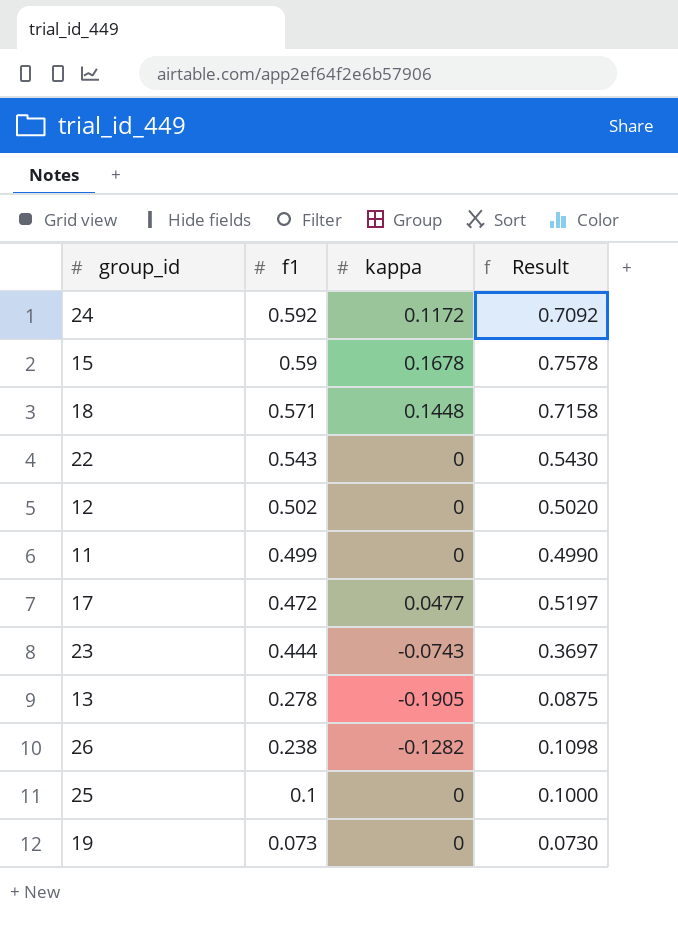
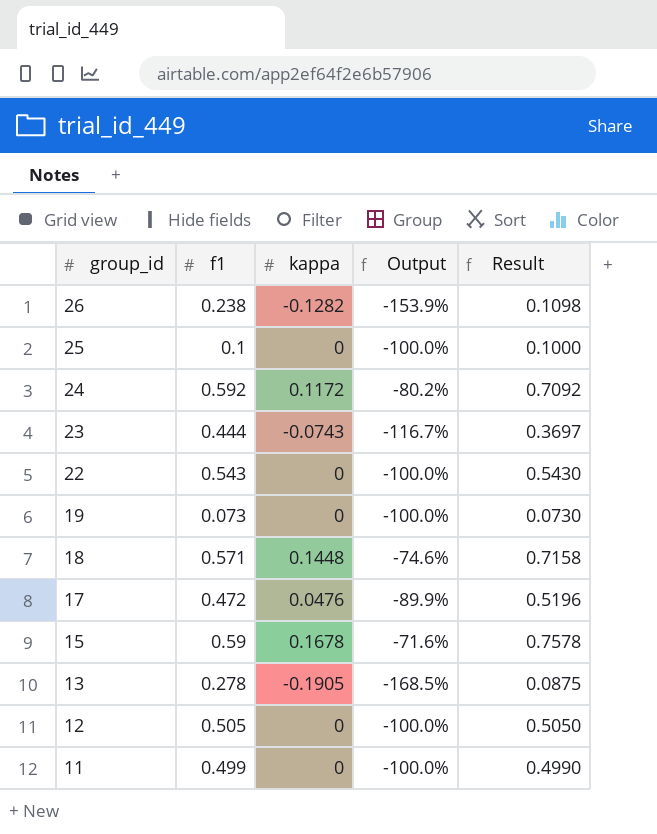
row order: f1 descending -> group_id descending
column Output | formula: none -> ([kappa] - [f1]) / [f1]
17 | kappa: 0.0477 -> 0.0476
17 | Result: 0.5197 -> 0.5196
12 | f1: 0.502 -> 0.505
12 | Result: 0.5020 -> 0.5050

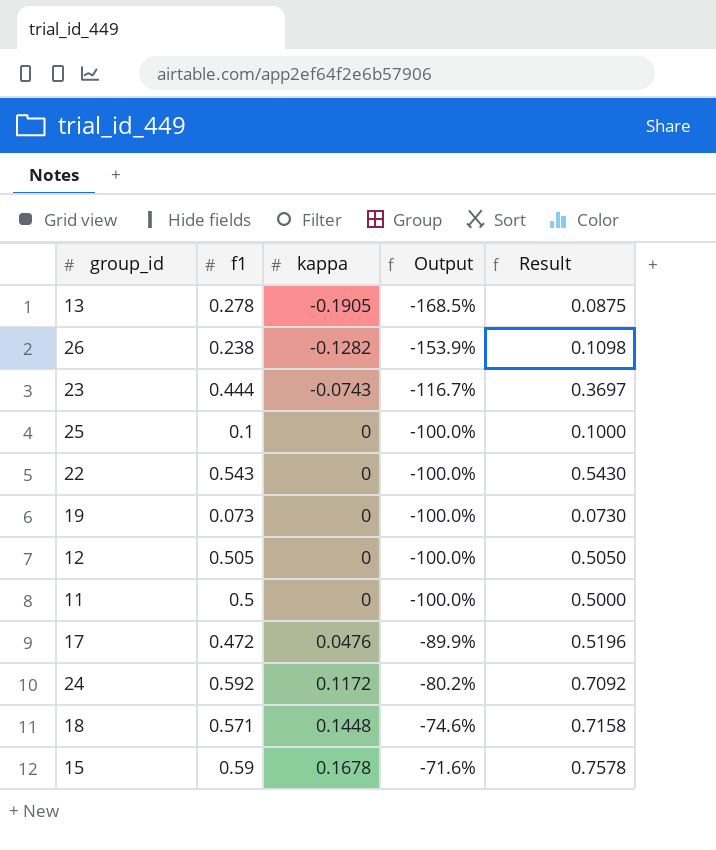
row order: group_id descending -> kappa ascending
11 | f1: 0.499 -> 0.5
11 | Result: 0.4990 -> 0.5000

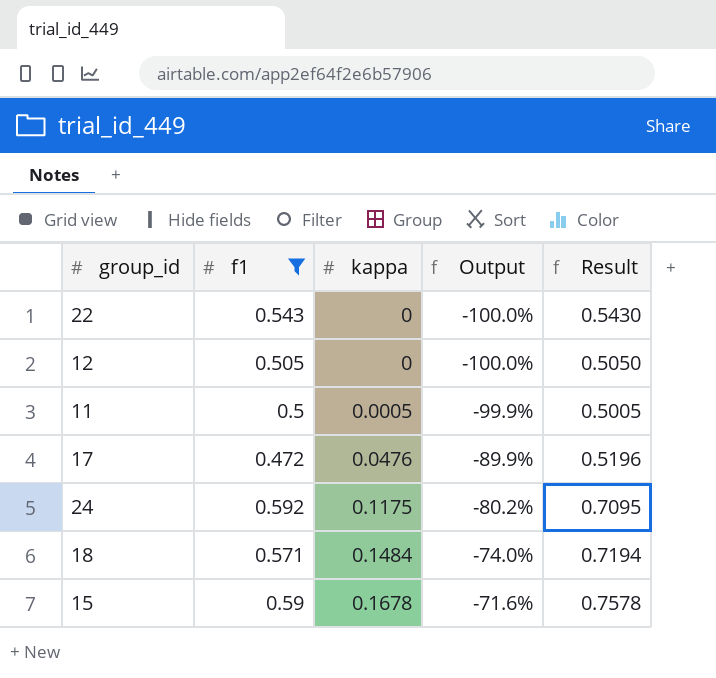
filter: none -> f1 >= 0.472
11 | kappa: 0 -> 0.0005
11 | Output: -100.0% -> -99.9%
11 | Result: 0.5000 -> 0.5005
24 | kappa: 0.1172 -> 0.1175
24 | Result: 0.7092 -> 0.7095
18 | kappa: 0.1448 -> 0.1484
18 | Output: -74.6% -> -74.0%
18 | Result: 0.7158 -> 0.7194

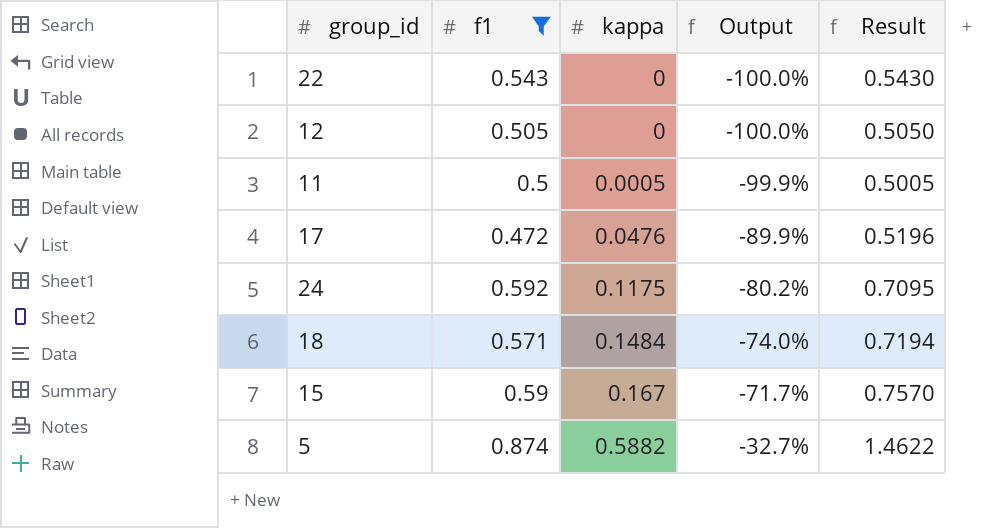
15 | kappa: 0.1678 -> 0.167
15 | Output: -71.6% -> -71.7%
15 | Result: 0.7578 -> 0.7570
row 5: none -> 0.874 | 0.5882 | -32.7% | 1.4622

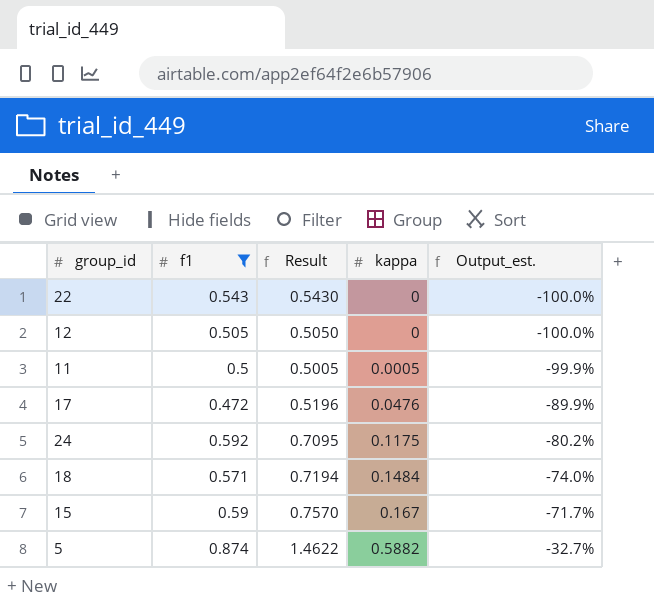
column Result | position: 5 -> 3
column name: Output -> Output_est.

